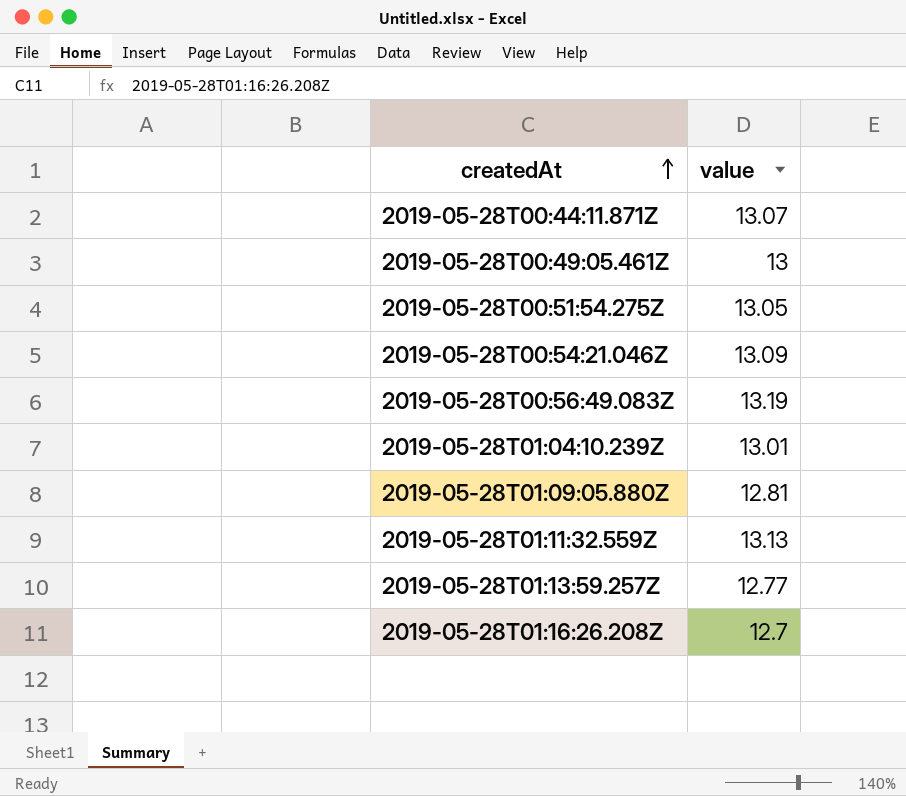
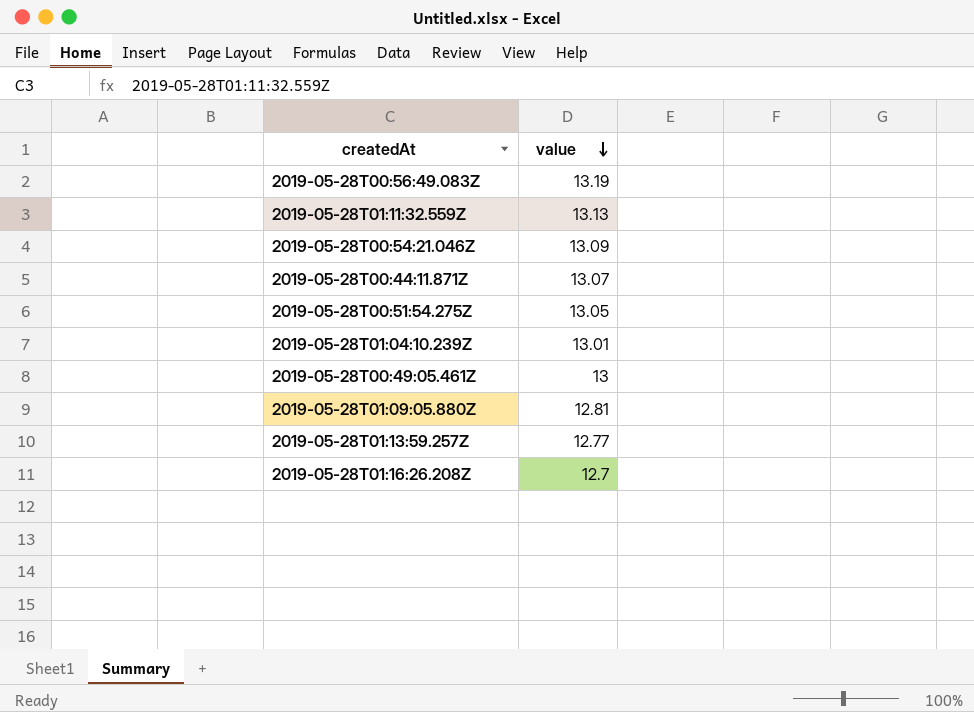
row order: createdAt ascending -> value descending

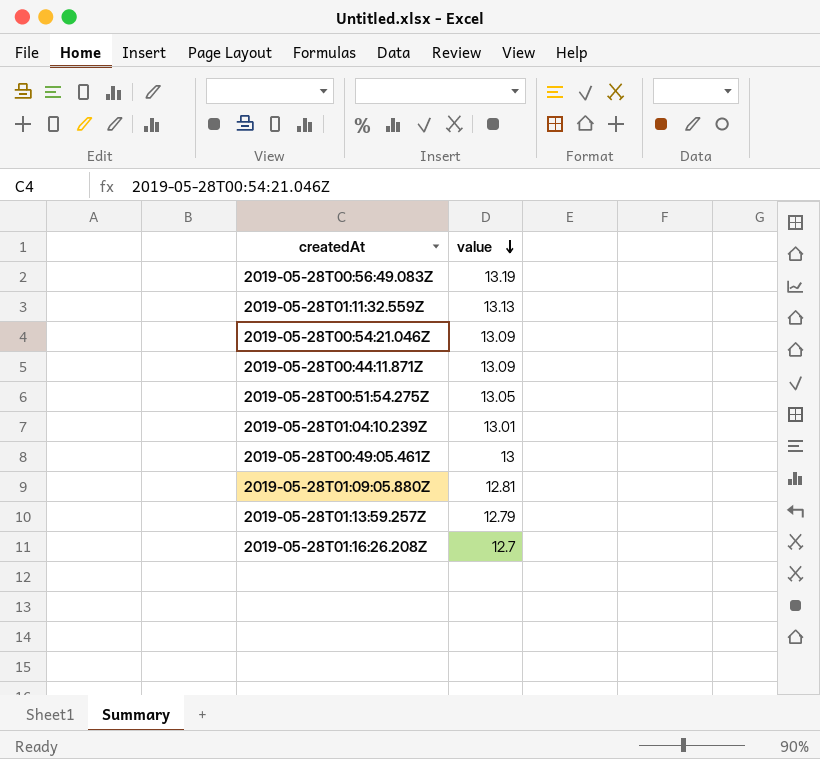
2019-05-28T00:44:11.871Z | value: 13.07 -> 13.09
2019-05-28T01:13:59.257Z | value: 12.77 -> 12.79

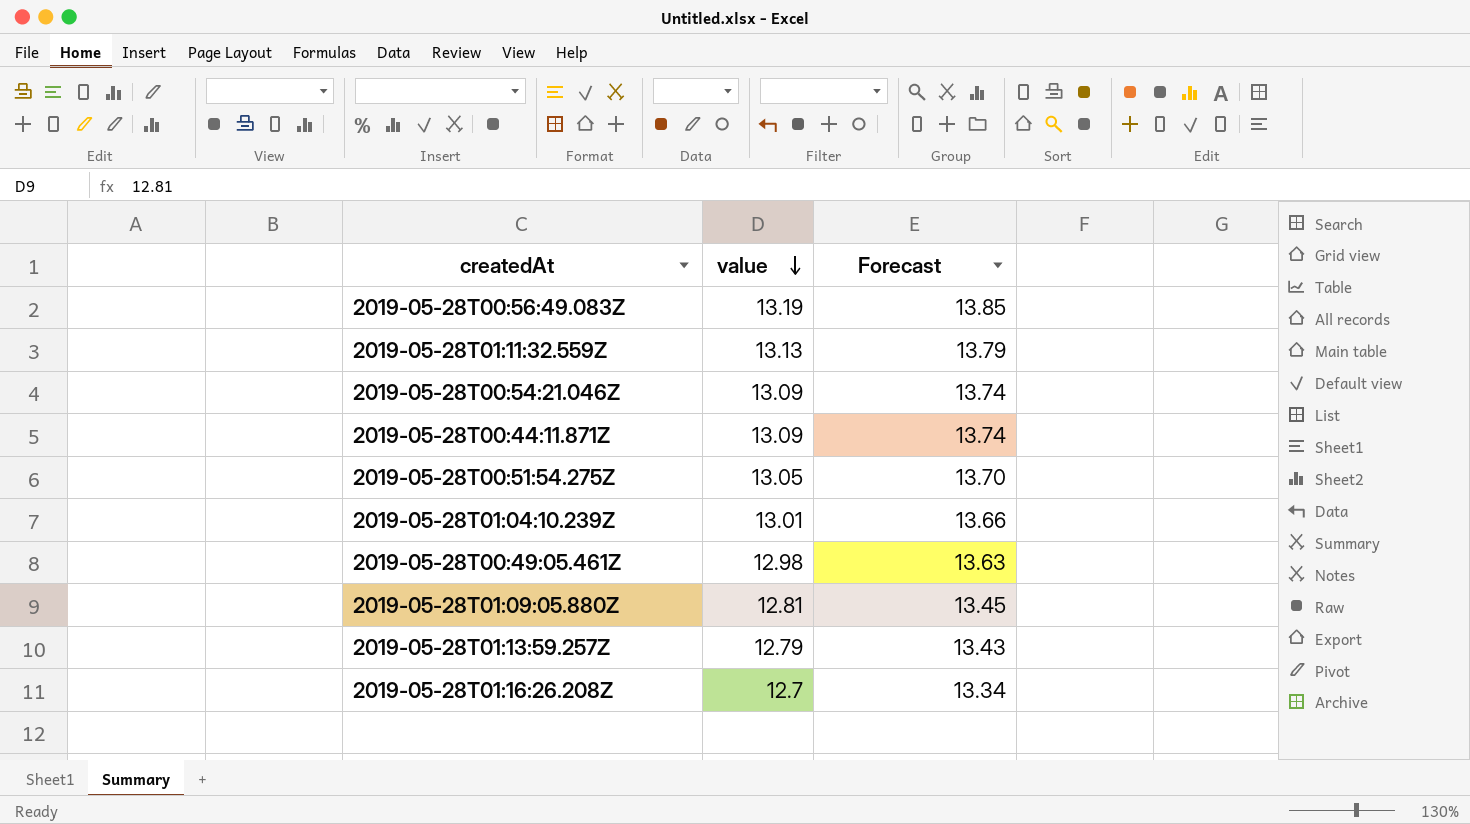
column Forecast | formula: none -> [value] * 1.05
2019-05-28T00:49:05.461Z | value: 13 -> 12.98

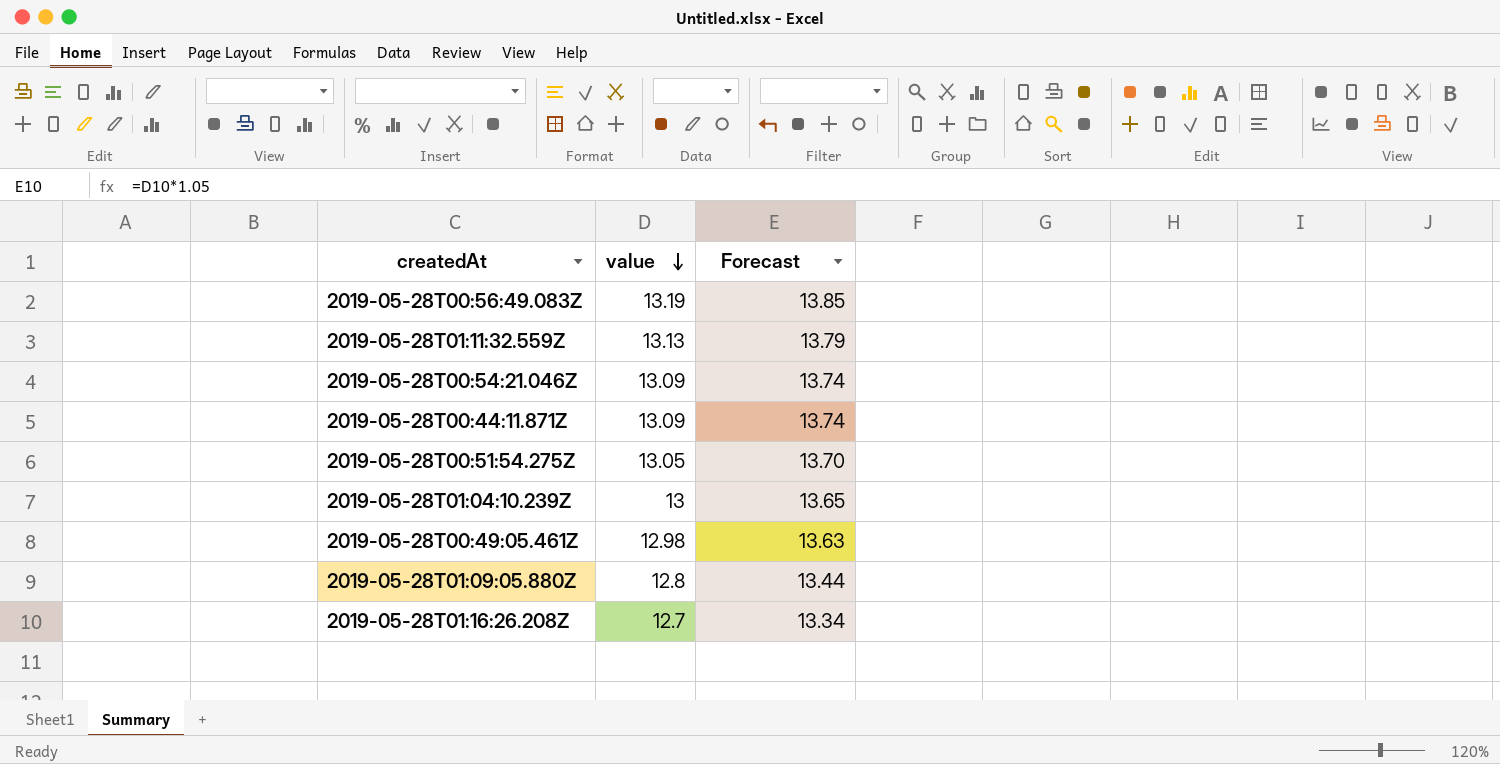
row 2019-05-28T01:13:59.257Z: 12.79 | 13.43 -> none
2019-05-28T01:04:10.239Z | value: 13.01 -> 13
2019-05-28T01:04:10.239Z | Forecast: 13.66 -> 13.65
2019-05-28T01:09:05.880Z | value: 12.81 -> 12.8
2019-05-28T01:09:05.880Z | Forecast: 13.45 -> 13.44

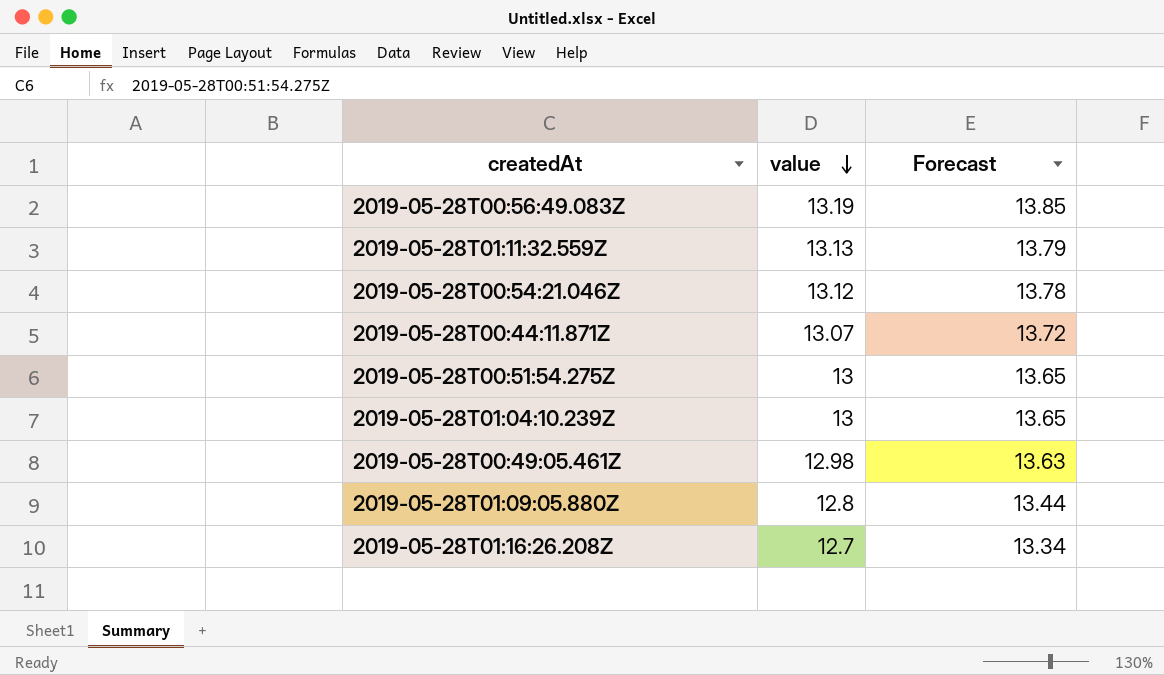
2019-05-28T00:54:21.046Z | value: 13.09 -> 13.12
2019-05-28T00:54:21.046Z | Forecast: 13.74 -> 13.78
2019-05-28T00:44:11.871Z | value: 13.09 -> 13.07
2019-05-28T00:44:11.871Z | Forecast: 13.74 -> 13.72
2019-05-28T00:51:54.275Z | value: 13.05 -> 13
2019-05-28T00:51:54.275Z | Forecast: 13.70 -> 13.65

